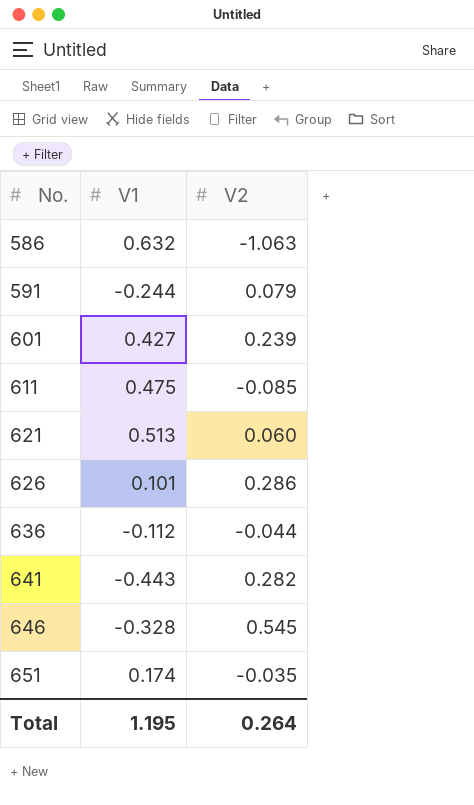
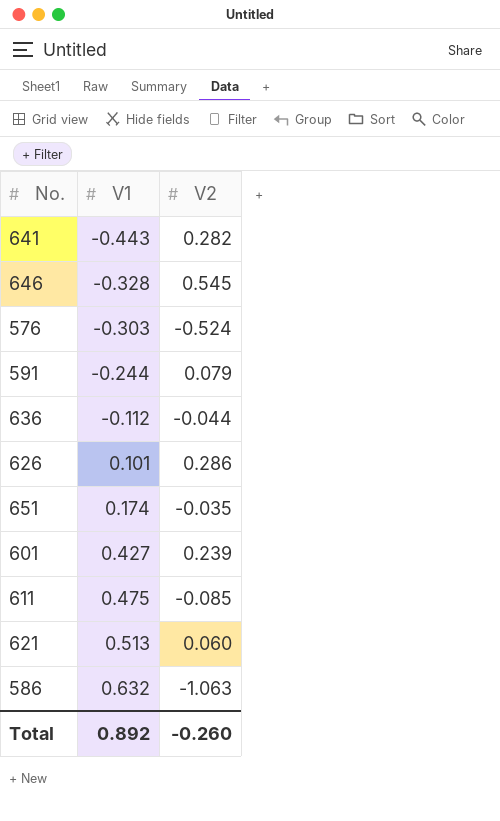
row order: No. ascending -> V1 ascending
row 576: none -> -0.303 | -0.524
Total | V1: 1.195 -> 0.892
Total | V2: 0.264 -> -0.260

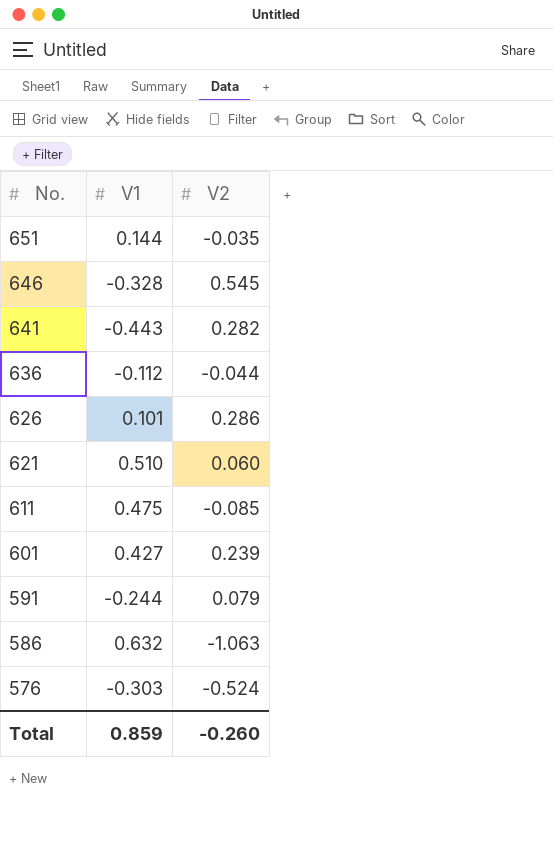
row order: V1 ascending -> No. descending
651 | V1: 0.174 -> 0.144
621 | V1: 0.513 -> 0.510
Total | V1: 0.892 -> 0.859

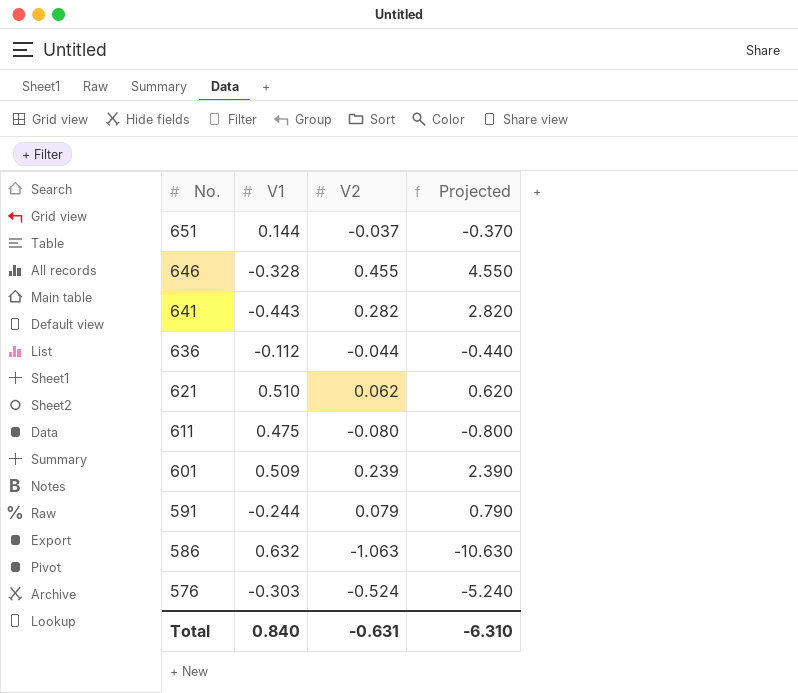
column Projected | formula: none -> [V2] * 10
row 626: 0.101 | 0.286 -> none
651 | V2: -0.035 -> -0.037
646 | V2: 0.545 -> 0.455
621 | V2: 0.060 -> 0.062
611 | V2: -0.085 -> -0.080
601 | V1: 0.427 -> 0.509
Total | V1: 0.859 -> 0.840
Total | V2: -0.260 -> -0.631

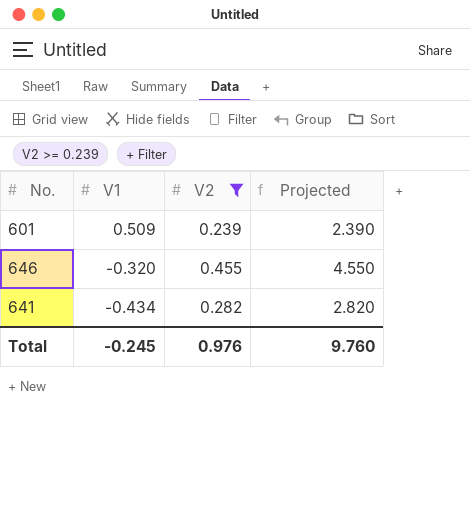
filter: none -> V2 >= 0.239
row order: No. descending -> V1 descending
646 | V1: -0.328 -> -0.320
641 | V1: -0.443 -> -0.434
Total | V1: 0.840 -> -0.245
Total | V2: -0.631 -> 0.976
Total | Projected: -6.310 -> 9.760

